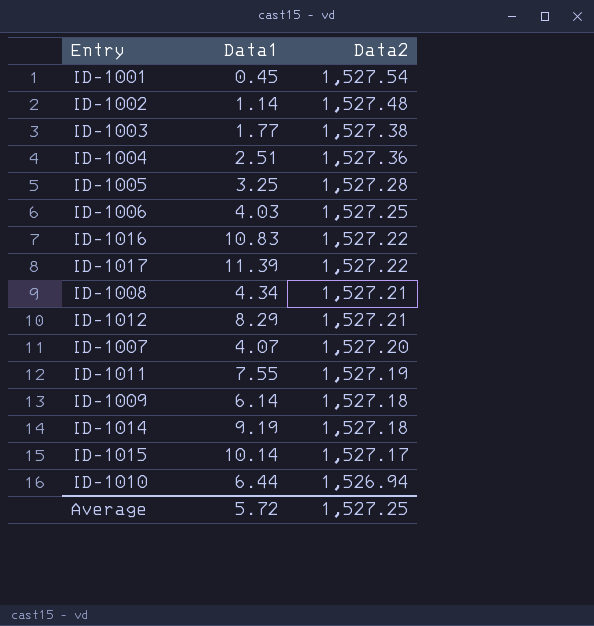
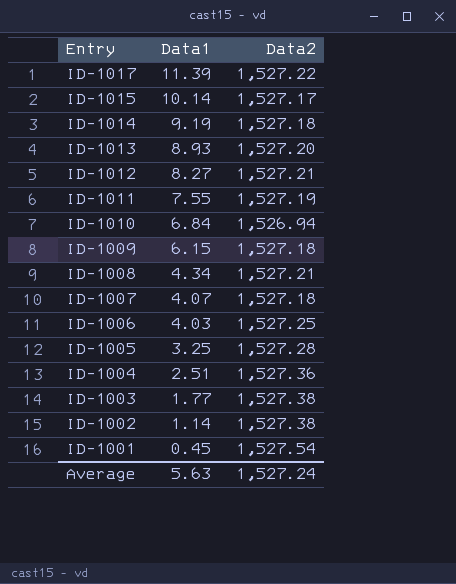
row order: Data2 descending -> Entry descending
row ID-1016: 10.83 | 1,527.22 -> none
row ID-1013: none -> 8.93 | 1,527.20
ID-1012 | Data1: 8.29 -> 8.27
ID-1010 | Data1: 6.44 -> 6.84
ID-1009 | Data1: 6.14 -> 6.15
ID-1007 | Data2: 1,527.20 -> 1,527.18
ID-1002 | Data2: 1,527.48 -> 1,527.38
Average | Data1: 5.72 -> 5.63
Average | Data2: 1,527.25 -> 1,527.24

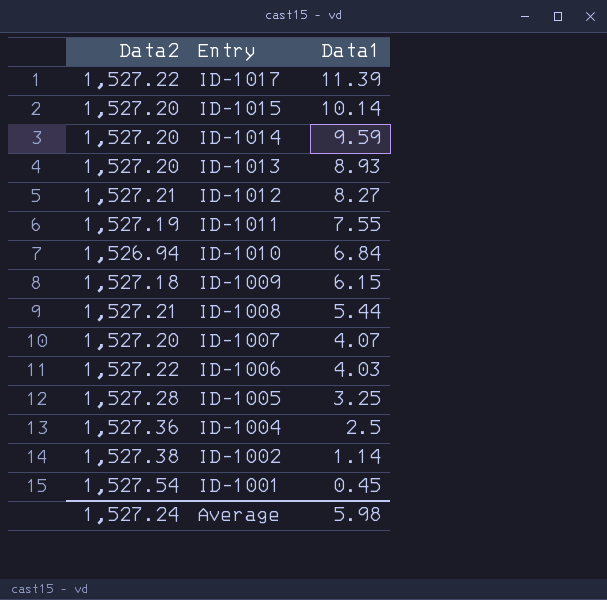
column Data2 | position: 3 -> 1
row ID-1003: 1.77 | 1,527.38 -> none
ID-1015 | Data2: 1,527.17 -> 1,527.20
ID-1014 | Data2: 1,527.18 -> 1,527.20
ID-1014 | Data1: 9.19 -> 9.59
ID-1008 | Data1: 4.34 -> 5.44
ID-1007 | Data2: 1,527.18 -> 1,527.20
ID-1006 | Data2: 1,527.25 -> 1,527.22
ID-1004 | Data1: 2.51 -> 2.5
Average | Data1: 5.63 -> 5.98

